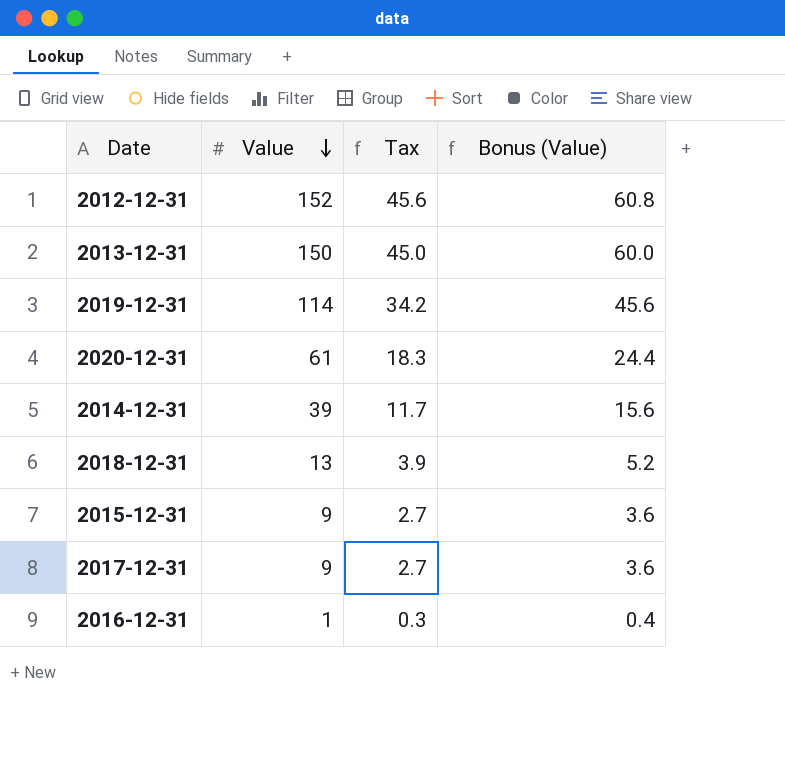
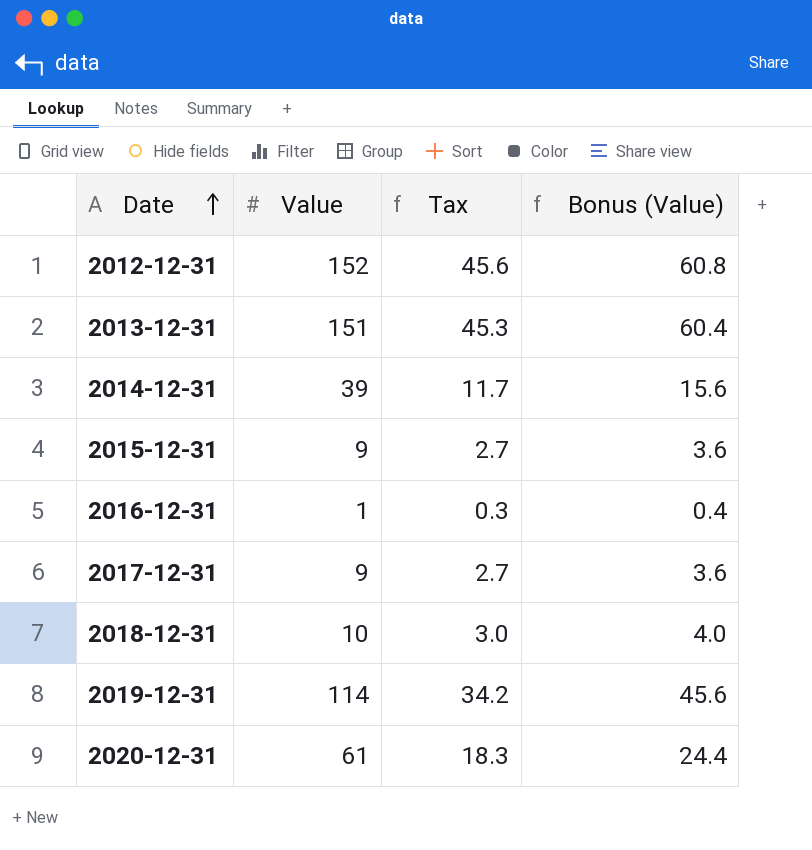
row order: Value descending -> Date ascending
2013-12-31 | Value: 150 -> 151
2013-12-31 | Tax: 45.0 -> 45.3
2013-12-31 | Bonus (Value): 60.0 -> 60.4
2018-12-31 | Value: 13 -> 10
2018-12-31 | Tax: 3.9 -> 3.0
2018-12-31 | Bonus (Value): 5.2 -> 4.0

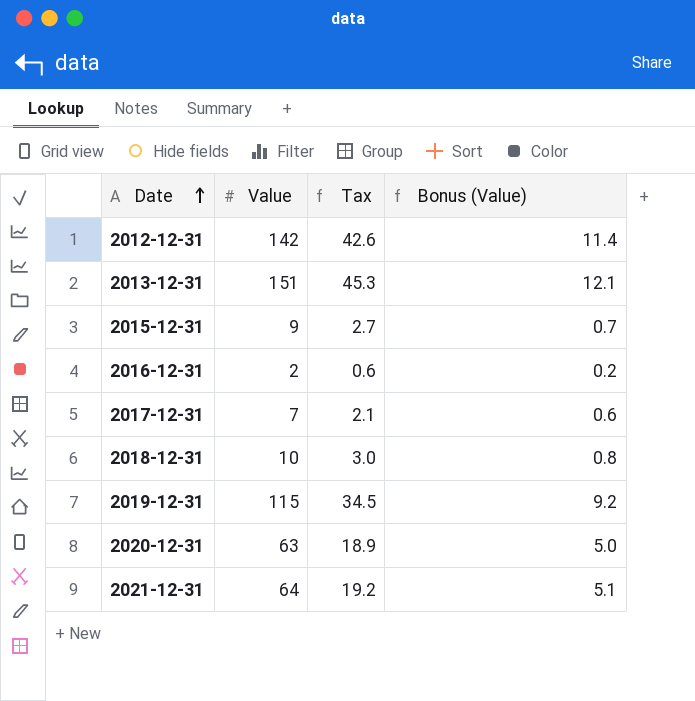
column Bonus (Value) | formula: [Value] * 0.4 -> [Value] * 0.08
row 2014-12-31: 39 | 11.7 | 15.6 -> none
2012-12-31 | Value: 152 -> 142
2012-12-31 | Tax: 45.6 -> 42.6
2016-12-31 | Value: 1 -> 2
2016-12-31 | Tax: 0.3 -> 0.6
2017-12-31 | Value: 9 -> 7
2017-12-31 | Tax: 2.7 -> 2.1
2019-12-31 | Value: 114 -> 115
2019-12-31 | Tax: 34.2 -> 34.5
2020-12-31 | Value: 61 -> 63
2020-12-31 | Tax: 18.3 -> 18.9
row 2021-12-31: none -> 64 | 19.2 | 5.1

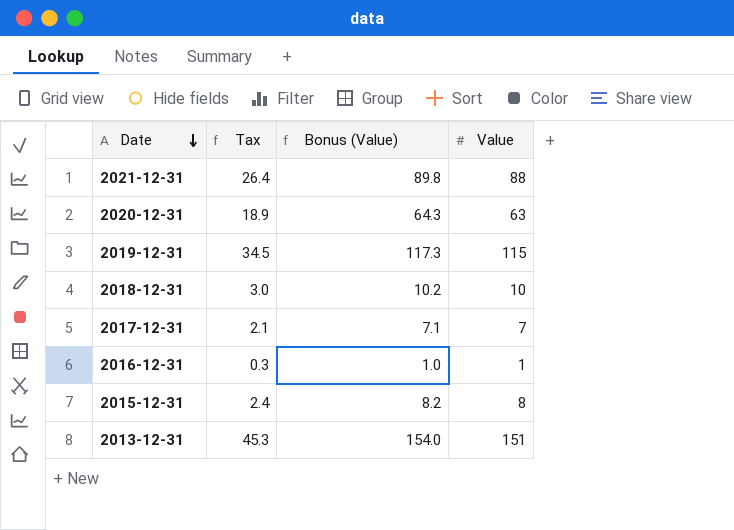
row order: Date ascending -> Date descending
column Bonus (Value) | formula: [Value] * 0.08 -> [Value] * 1.02
column Value | position: 2 -> 4
row 2012-12-31: 142 | 42.6 | 11.4 -> none
2021-12-31 | Tax: 19.2 -> 26.4
2021-12-31 | Value: 64 -> 88
2016-12-31 | Tax: 0.6 -> 0.3
2016-12-31 | Value: 2 -> 1
2015-12-31 | Tax: 2.7 -> 2.4
2015-12-31 | Value: 9 -> 8

